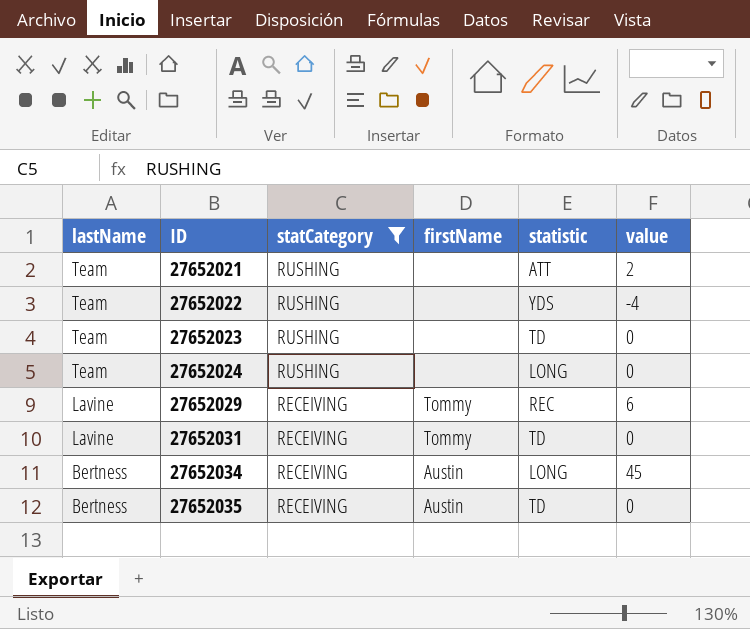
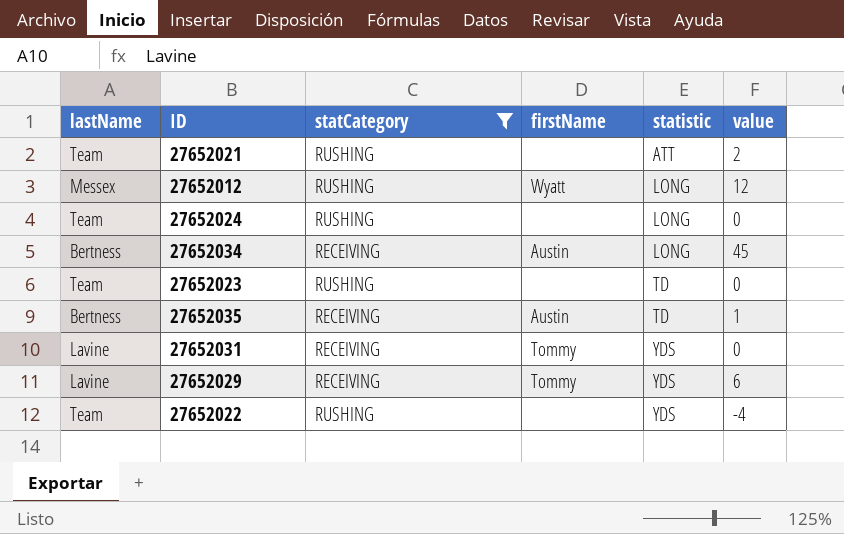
row order: lastName descending -> statistic ascending
row 27652012: none -> Messex | RUSHING | Wyatt | LONG | 12
27652035 | value: 0 -> 1
27652031 | statistic: TD -> YDS
27652029 | statistic: REC -> YDS

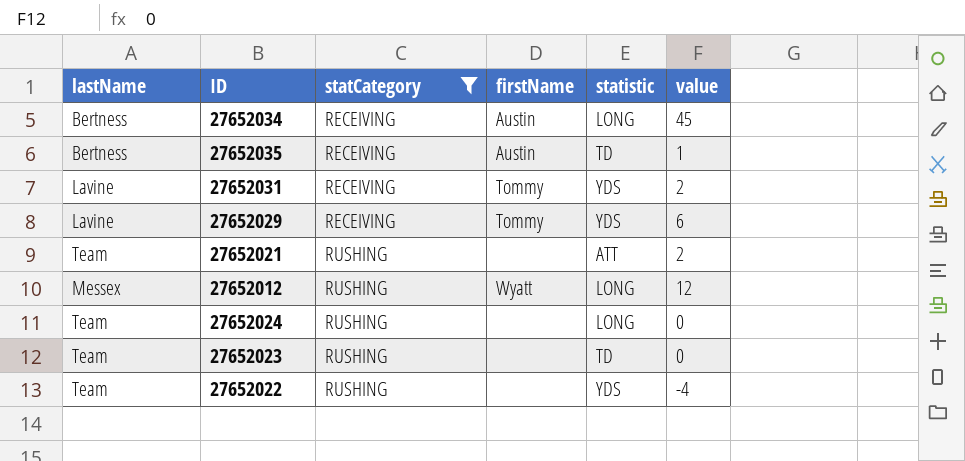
row order: statistic ascending -> statCategory ascending
27652031 | value: 0 -> 2

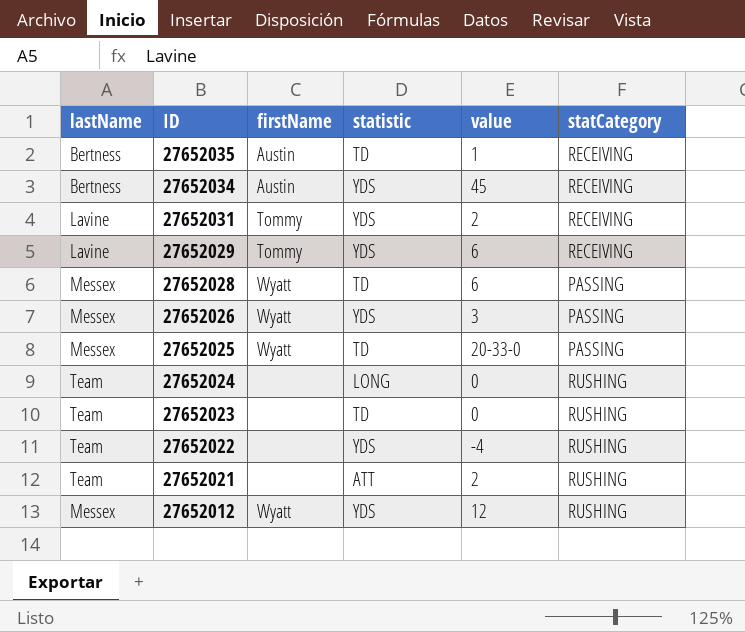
filter: statCategory != PASSING -> none
row order: statCategory ascending -> ID descending
column statCategory | position: 3 -> 6
27652034 | statistic: LONG -> YDS
27652012 | statistic: LONG -> YDS

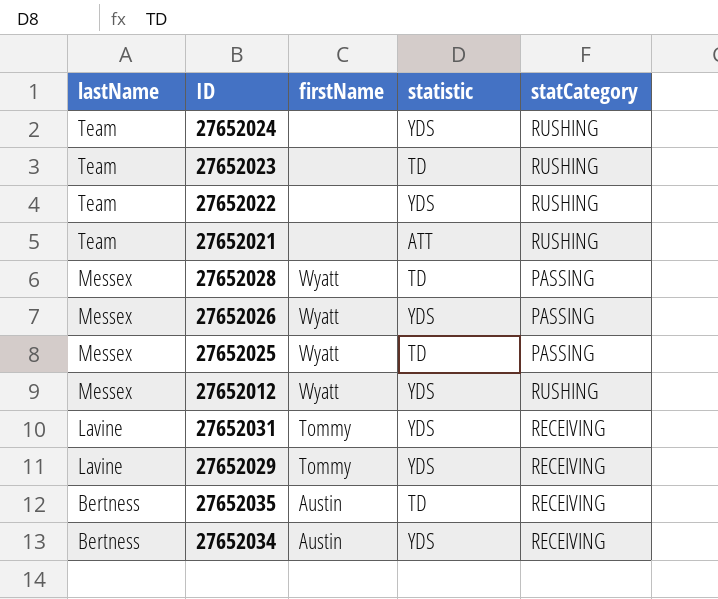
row order: ID descending -> lastName descending
column value | position: 5 -> none
27652024 | statistic: LONG -> YDS

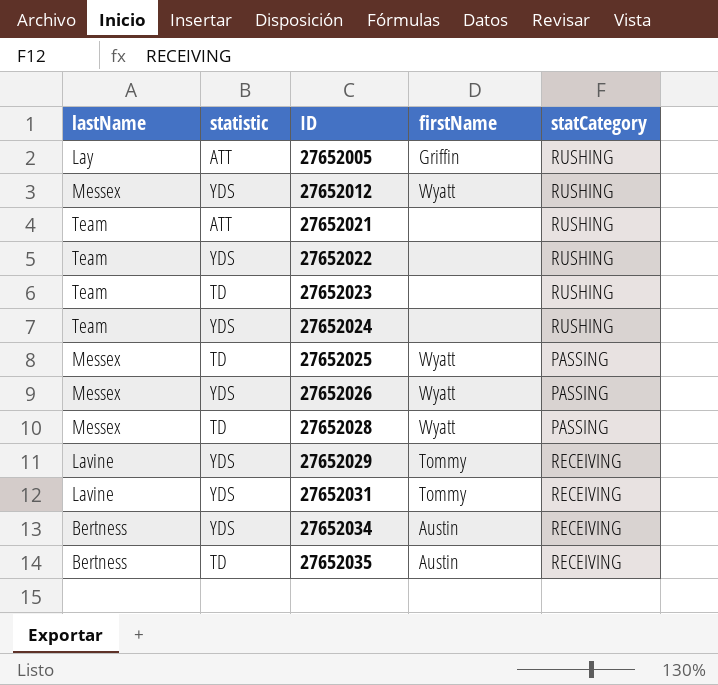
row order: lastName descending -> ID ascending
column statistic | position: 4 -> 2
row 27652005: none -> Lay | ATT | Griffin | RUSHING

